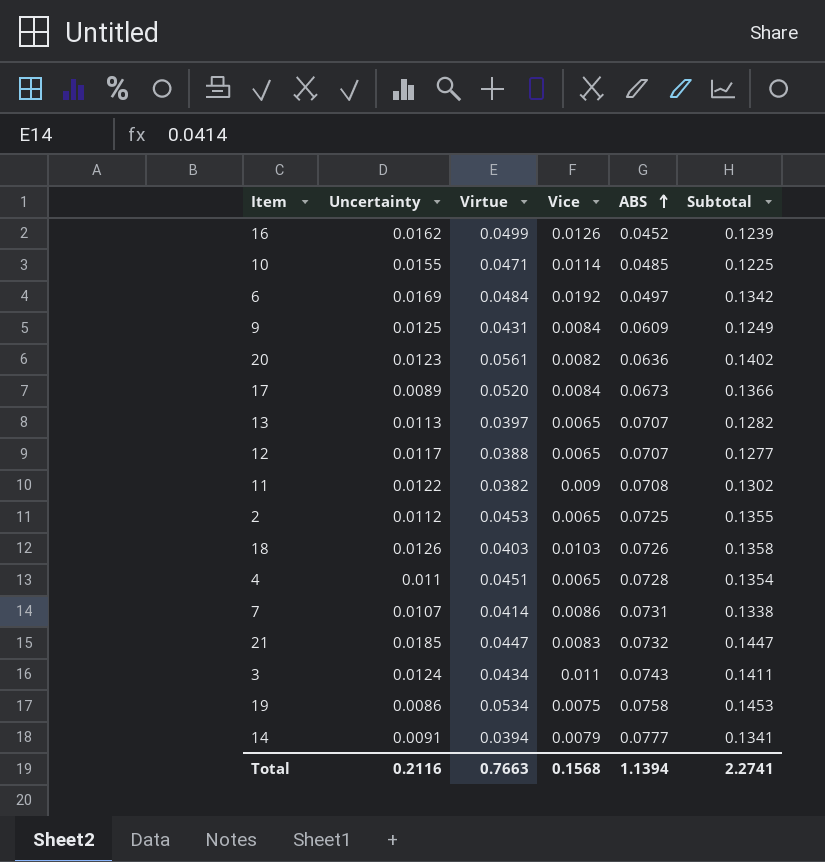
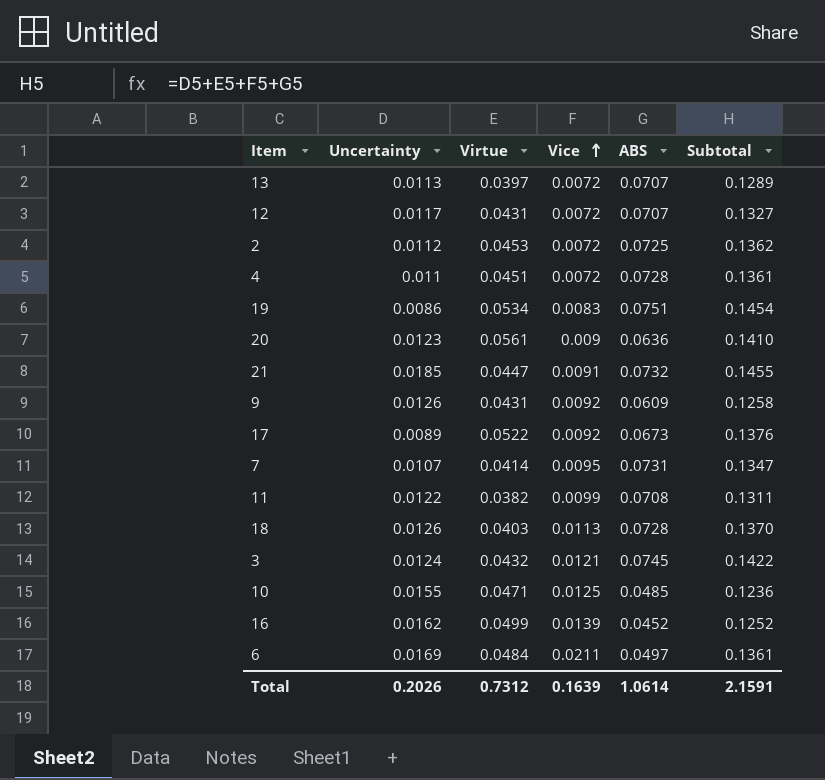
row order: ABS ascending -> Vice ascending
row 14: 0.0091 | 0.0394 | 0.0079 | 0.0777 | 0.1341 -> none
13 | Vice: 0.0065 -> 0.0072
13 | Subtotal: 0.1282 -> 0.1289
12 | Virtue: 0.0388 -> 0.0431
12 | Vice: 0.0065 -> 0.0072
12 | Subtotal: 0.1277 -> 0.1327
2 | Vice: 0.0065 -> 0.0072
2 | Subtotal: 0.1355 -> 0.1362
4 | Vice: 0.0065 -> 0.0072
4 | Subtotal: 0.1354 -> 0.1361
19 | Vice: 0.0075 -> 0.0083
19 | ABS: 0.0758 -> 0.0751
19 | Subtotal: 0.1453 -> 0.1454
20 | Vice: 0.0082 -> 0.009
20 | Subtotal: 0.1402 -> 0.1410
21 | Vice: 0.0083 -> 0.0091
21 | Subtotal: 0.1447 -> 0.1455
9 | Uncertainty: 0.0125 -> 0.0126
9 | Vice: 0.0084 -> 0.0092
9 | Subtotal: 0.1249 -> 0.1258
17 | Virtue: 0.0520 -> 0.0522
17 | Vice: 0.0084 -> 0.0092
17 | Subtotal: 0.1366 -> 0.1376
7 | Vice: 0.0086 -> 0.0095
7 | Subtotal: 0.1338 -> 0.1347
11 | Vice: 0.009 -> 0.0099
11 | Subtotal: 0.1302 -> 0.1311
18 | Vice: 0.0103 -> 0.0113
18 | ABS: 0.0726 -> 0.0728
18 | Subtotal: 0.1358 -> 0.1370
3 | Virtue: 0.0434 -> 0.0432
3 | Vice: 0.011 -> 0.0121
3 | ABS: 0.0743 -> 0.0745
3 | Subtotal: 0.1411 -> 0.1422
10 | Vice: 0.0114 -> 0.0125
10 | Subtotal: 0.1225 -> 0.1236
16 | Vice: 0.0126 -> 0.0139
16 | Subtotal: 0.1239 -> 0.1252
6 | Vice: 0.0192 -> 0.0211
6 | Subtotal: 0.1342 -> 0.1361
Total | Uncertainty: 0.2116 -> 0.2026
Total | Virtue: 0.7663 -> 0.7312
Total | Vice: 0.1568 -> 0.1639
Total | ABS: 1.1394 -> 1.0614
Total | Subtotal: 2.2741 -> 2.1591

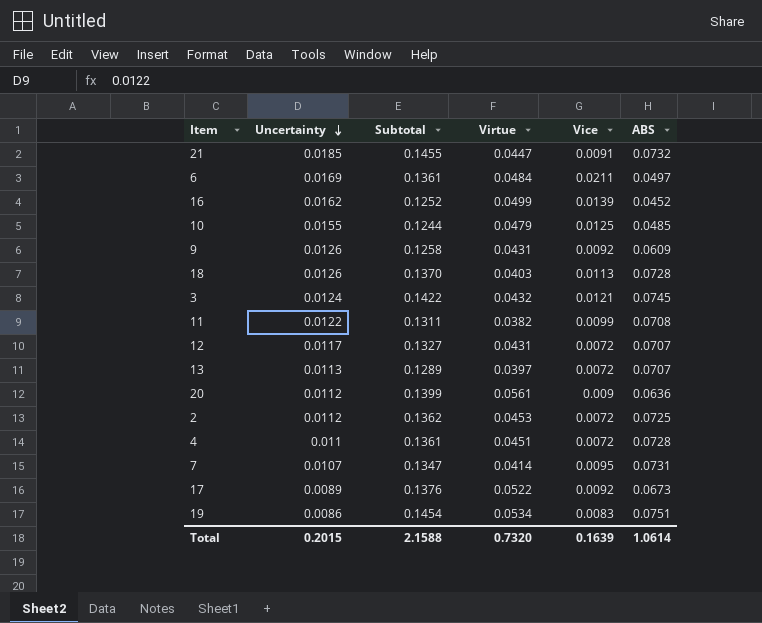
row order: Vice ascending -> Uncertainty descending
column Subtotal | position: 6 -> 3
10 | Subtotal: 0.1236 -> 0.1244
10 | Virtue: 0.0471 -> 0.0479
20 | Uncertainty: 0.0123 -> 0.0112
20 | Subtotal: 0.1410 -> 0.1399
Total | Uncertainty: 0.2026 -> 0.2015
Total | Subtotal: 2.1591 -> 2.1588
Total | Virtue: 0.7312 -> 0.7320

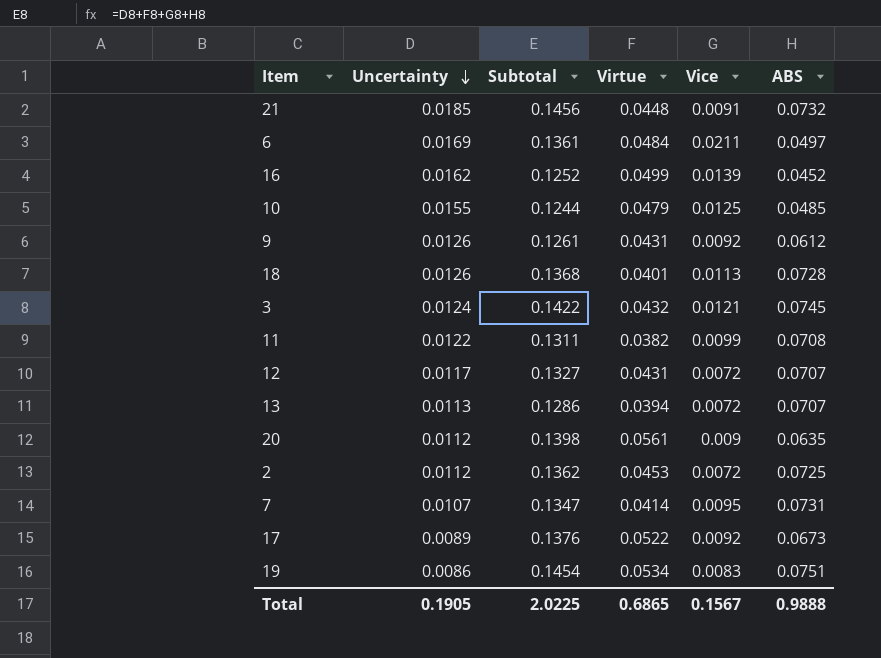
row 4: 0.011 | 0.1361 | 0.0451 | 0.0072 | 0.0728 -> none
21 | Subtotal: 0.1455 -> 0.1456
21 | Virtue: 0.0447 -> 0.0448
9 | Subtotal: 0.1258 -> 0.1261
9 | ABS: 0.0609 -> 0.0612
18 | Subtotal: 0.1370 -> 0.1368
18 | Virtue: 0.0403 -> 0.0401
13 | Subtotal: 0.1289 -> 0.1286
13 | Virtue: 0.0397 -> 0.0394
20 | Subtotal: 0.1399 -> 0.1398
20 | ABS: 0.0636 -> 0.0635
Total | Uncertainty: 0.2015 -> 0.1905
Total | Subtotal: 2.1588 -> 2.0225
Total | Virtue: 0.7320 -> 0.6865
Total | Vice: 0.1639 -> 0.1567
Total | ABS: 1.0614 -> 0.9888

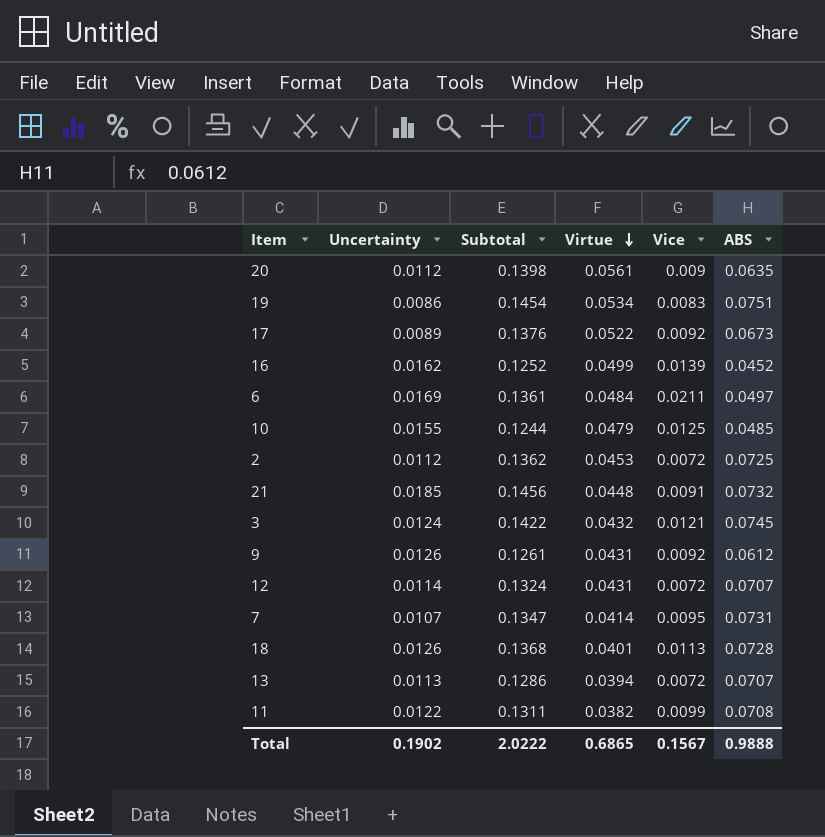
row order: Uncertainty descending -> Virtue descending
12 | Uncertainty: 0.0117 -> 0.0114
12 | Subtotal: 0.1327 -> 0.1324
Total | Uncertainty: 0.1905 -> 0.1902
Total | Subtotal: 2.0225 -> 2.0222

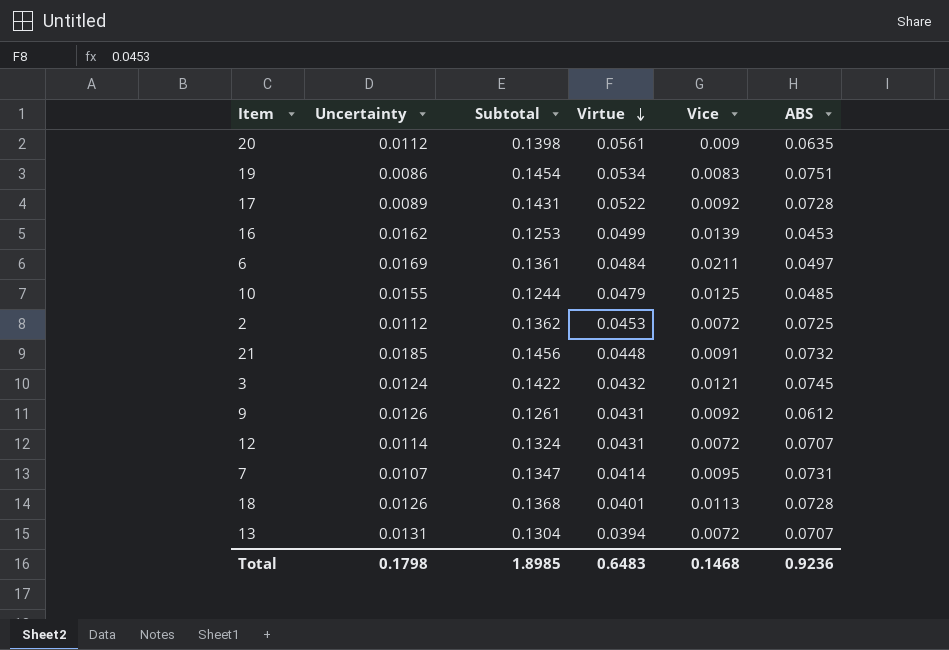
row 11: 0.0122 | 0.1311 | 0.0382 | 0.0099 | 0.0708 -> none
17 | Subtotal: 0.1376 -> 0.1431
17 | ABS: 0.0673 -> 0.0728
16 | Subtotal: 0.1252 -> 0.1253
16 | ABS: 0.0452 -> 0.0453
13 | Uncertainty: 0.0113 -> 0.0131
13 | Subtotal: 0.1286 -> 0.1304
Total | Uncertainty: 0.1902 -> 0.1798
Total | Subtotal: 2.0222 -> 1.8985
Total | Virtue: 0.6865 -> 0.6483
Total | Vice: 0.1567 -> 0.1468
Total | ABS: 0.9888 -> 0.9236

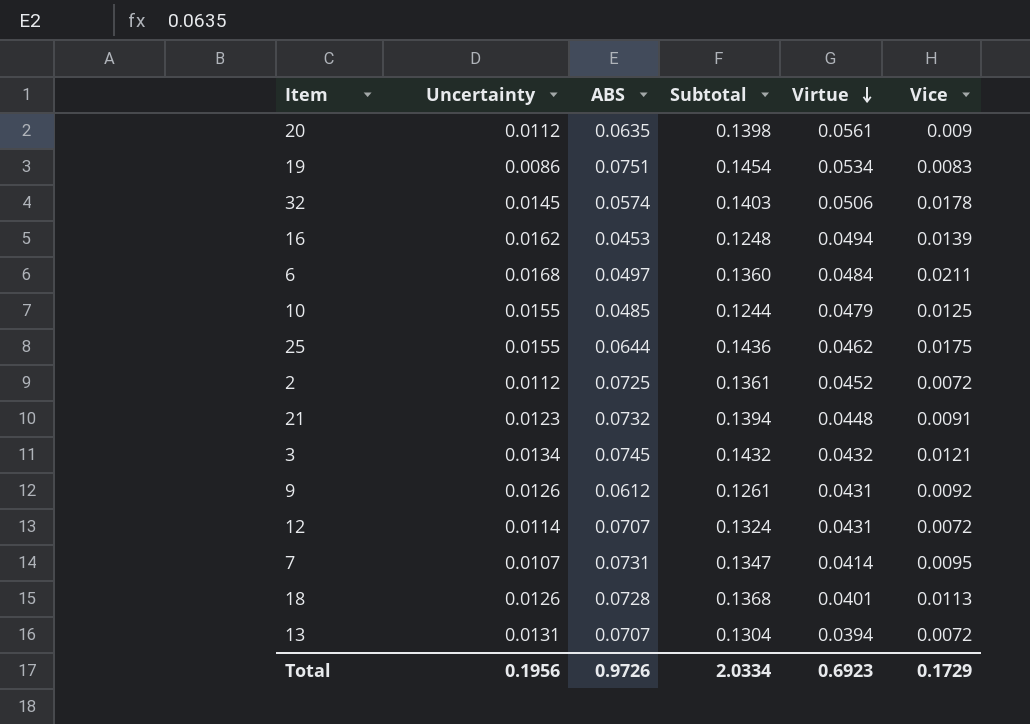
column ABS | position: 6 -> 3
row 17: 0.0089 | 0.1431 | 0.0522 | 0.0092 | 0.0728 -> none
row 32: none -> 0.0145 | 0.0574 | 0.1403 | 0.0506 | 0.0178
16 | Subtotal: 0.1253 -> 0.1248
16 | Virtue: 0.0499 -> 0.0494
6 | Uncertainty: 0.0169 -> 0.0168
6 | Subtotal: 0.1361 -> 0.1360
row 25: none -> 0.0155 | 0.0644 | 0.1436 | 0.0462 | 0.0175
2 | Subtotal: 0.1362 -> 0.1361
2 | Virtue: 0.0453 -> 0.0452
21 | Uncertainty: 0.0185 -> 0.0123
21 | Subtotal: 0.1456 -> 0.1394
3 | Uncertainty: 0.0124 -> 0.0134
3 | Subtotal: 0.1422 -> 0.1432
Total | Uncertainty: 0.1798 -> 0.1956
Total | ABS: 0.9236 -> 0.9726
Total | Subtotal: 1.8985 -> 2.0334
Total | Virtue: 0.6483 -> 0.6923
Total | Vice: 0.1468 -> 0.1729

